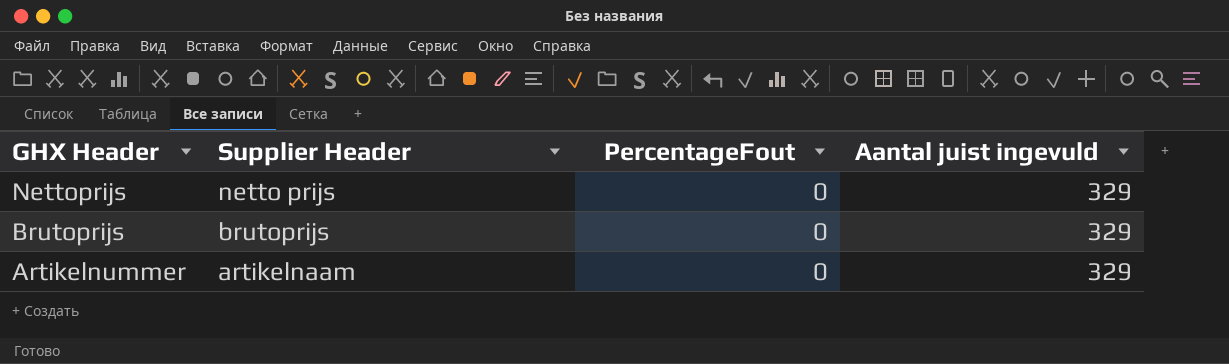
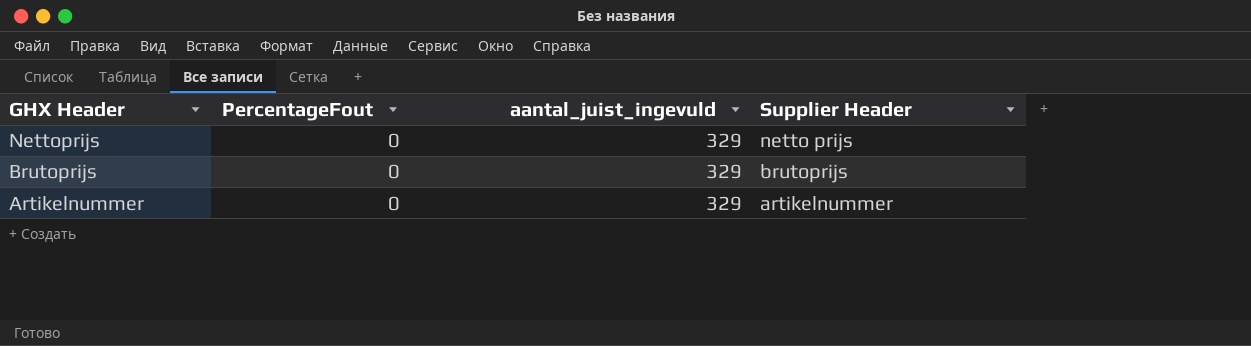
column name: Aantal juist ingevuld -> aantal_juist_ingevuld
column Supplier Header | position: 2 -> 4
Artikelnummer | Supplier Header: artikelnaam -> artikelnummer

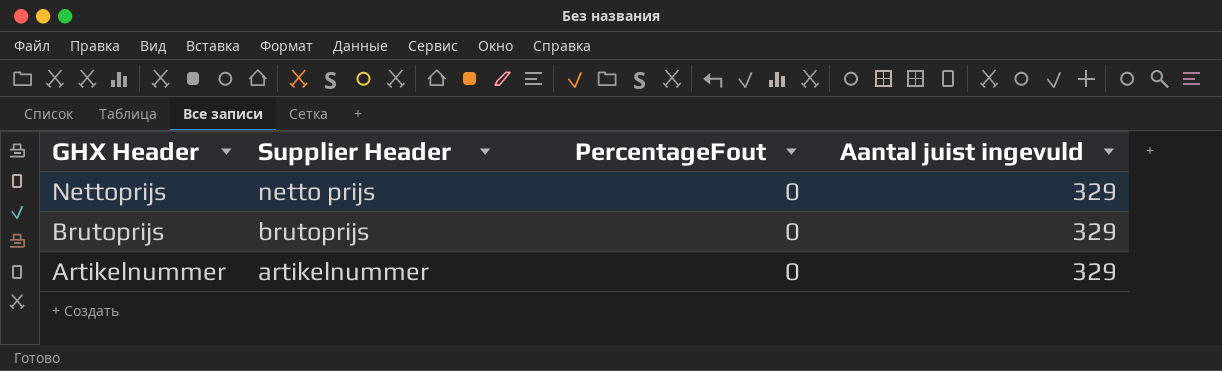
column Supplier Header | position: 4 -> 2
column name: aantal_juist_ingevuld -> Aantal juist ingevuld

